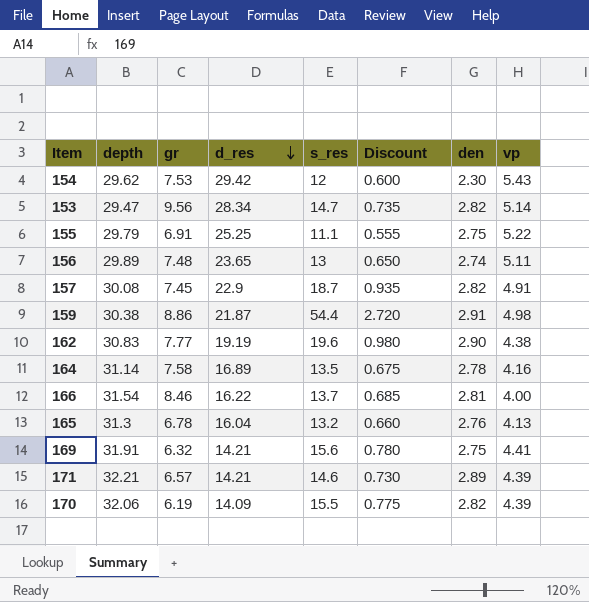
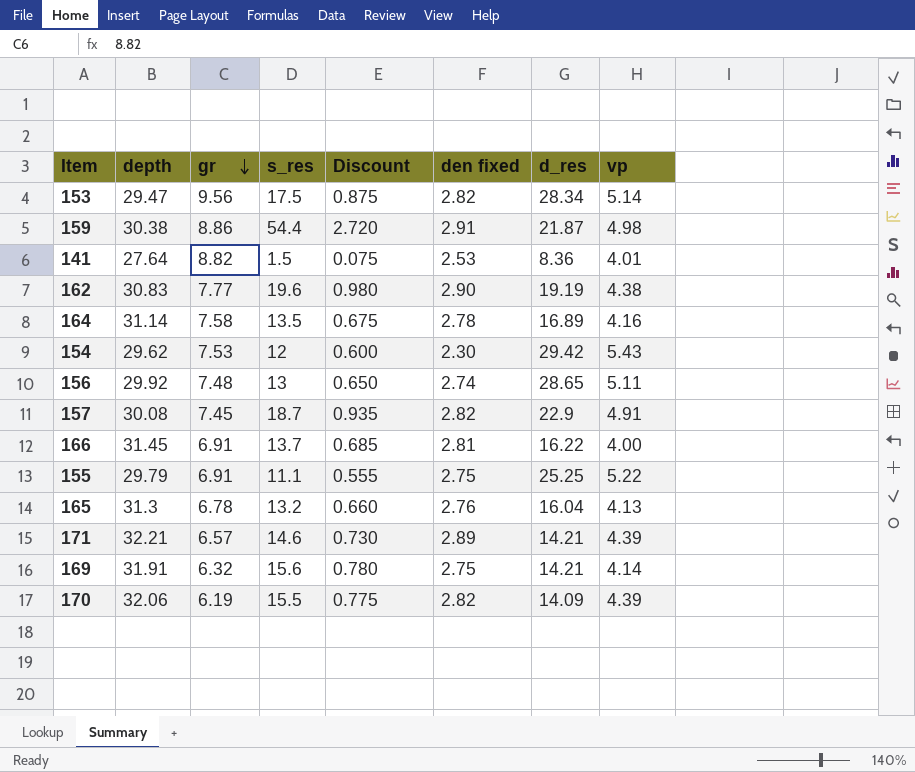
row order: d_res descending -> gr descending
column name: den -> den fixed
column d_res | position: 4 -> 7
153 | s_res: 14.7 -> 17.5
153 | Discount: 0.735 -> 0.875
row 141: none -> 27.64 | 8.82 | 1.5 | 0.075 | 2.53 | 8.36 | 4.01
156 | depth: 29.89 -> 29.92
156 | d_res: 23.65 -> 28.65
166 | depth: 31.54 -> 31.45
166 | gr: 8.46 -> 6.91
169 | vp: 4.41 -> 4.14

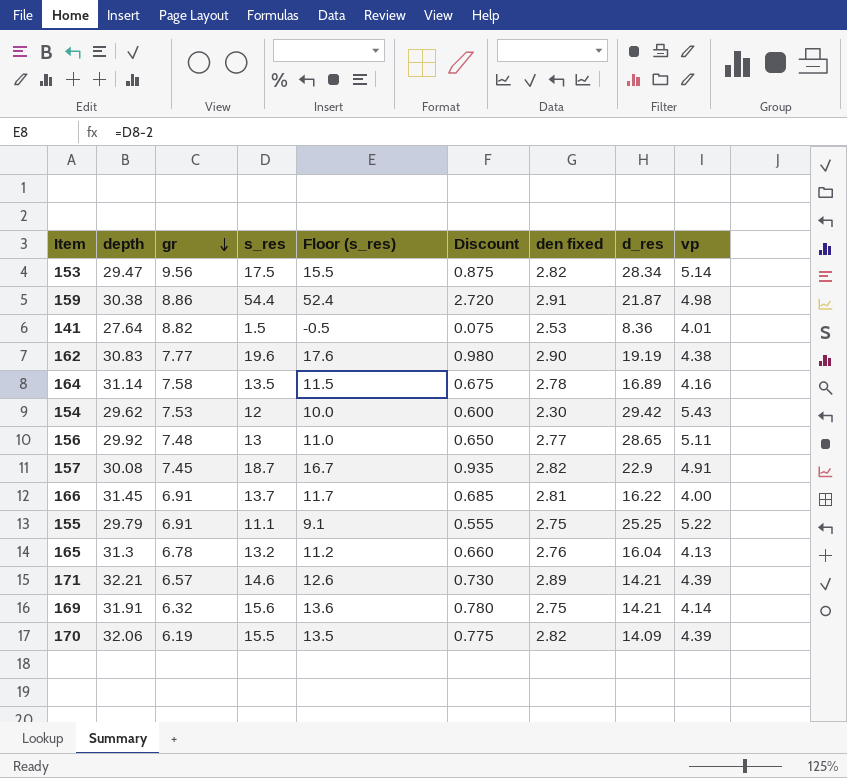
column Floor (s_res) | formula: none -> [s_res] - 2
156 | den fixed: 2.74 -> 2.77

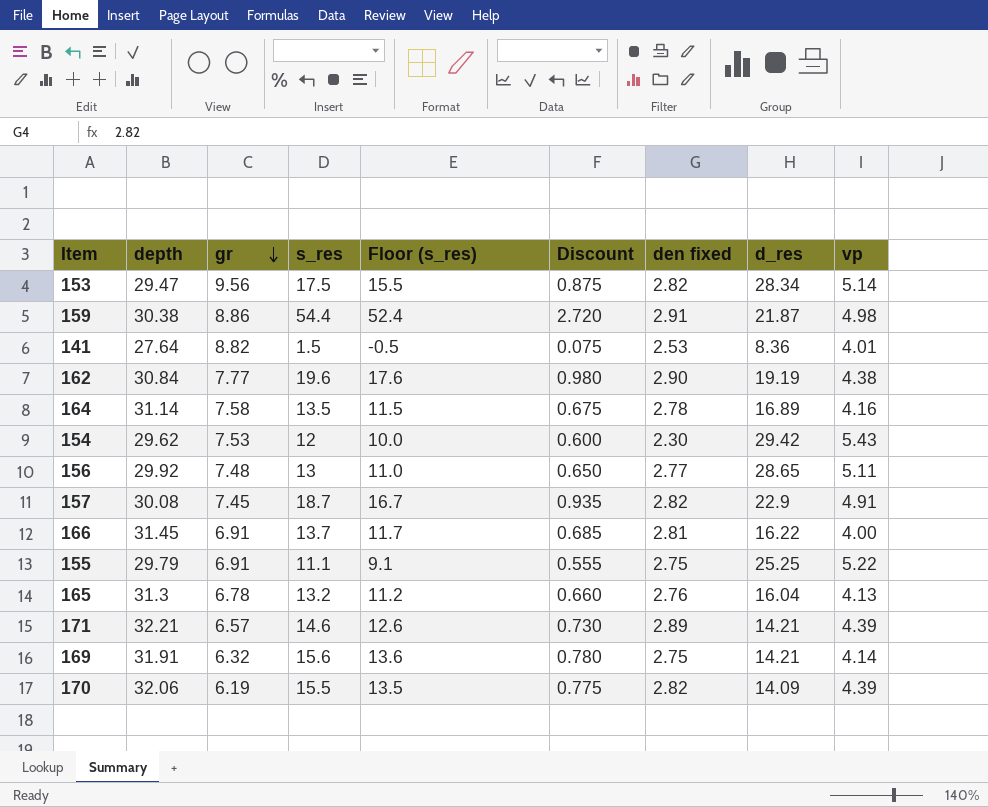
162 | depth: 30.83 -> 30.84

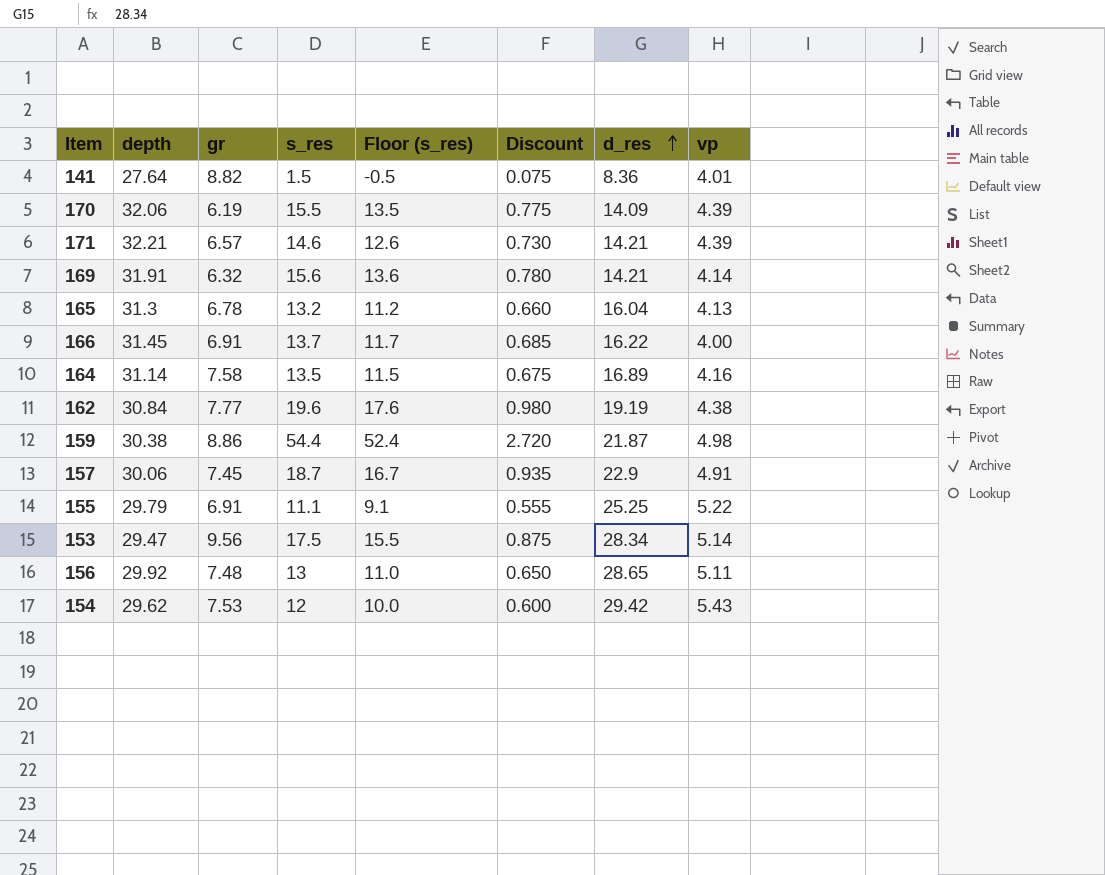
row order: gr descending -> d_res ascending
column den fixed | position: 7 -> none
157 | depth: 30.08 -> 30.06

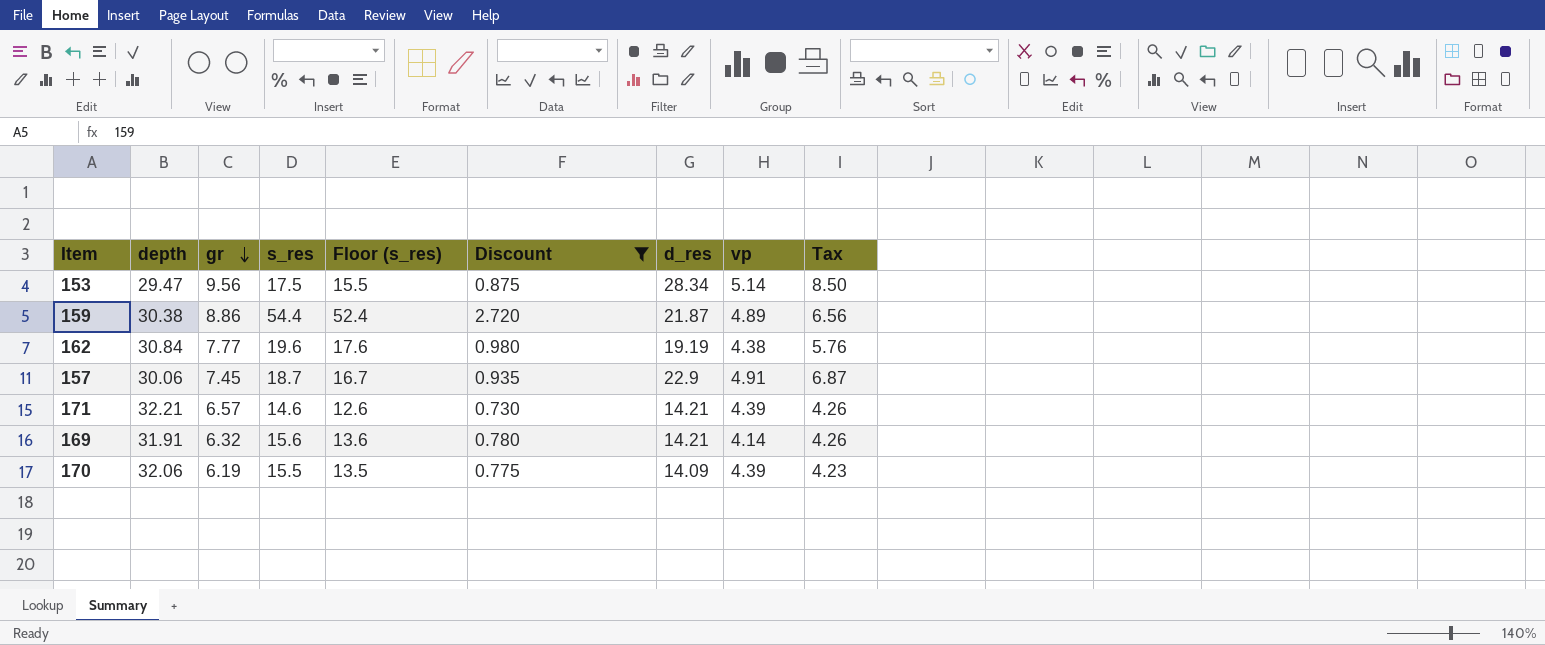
filter: none -> Discount >= 0.730
row order: d_res ascending -> gr descending
column Tax | formula: none -> [d_res] * 0.3
159 | vp: 4.98 -> 4.89

